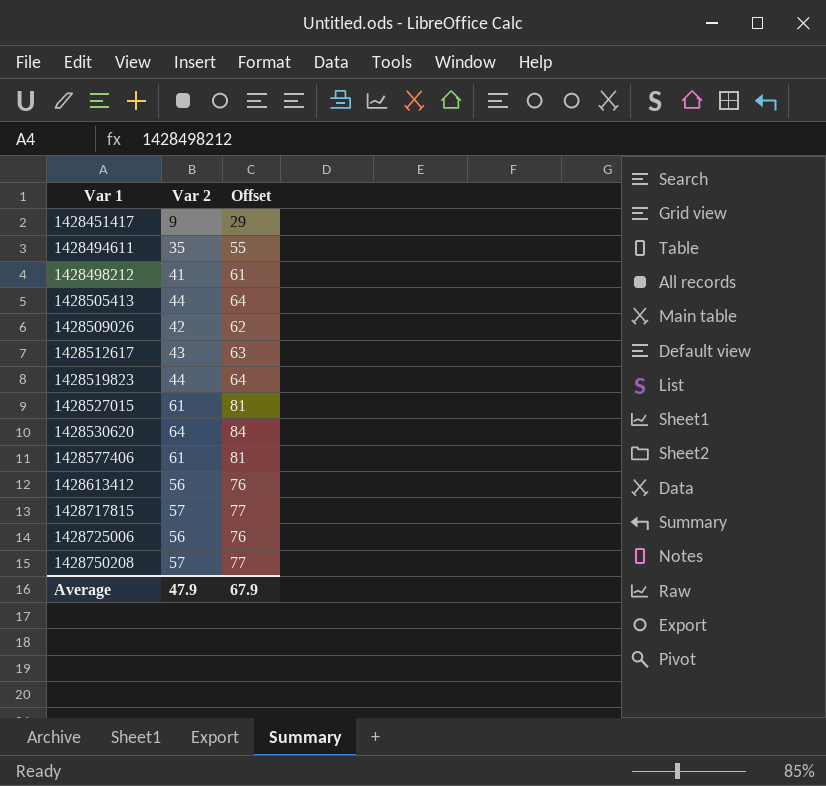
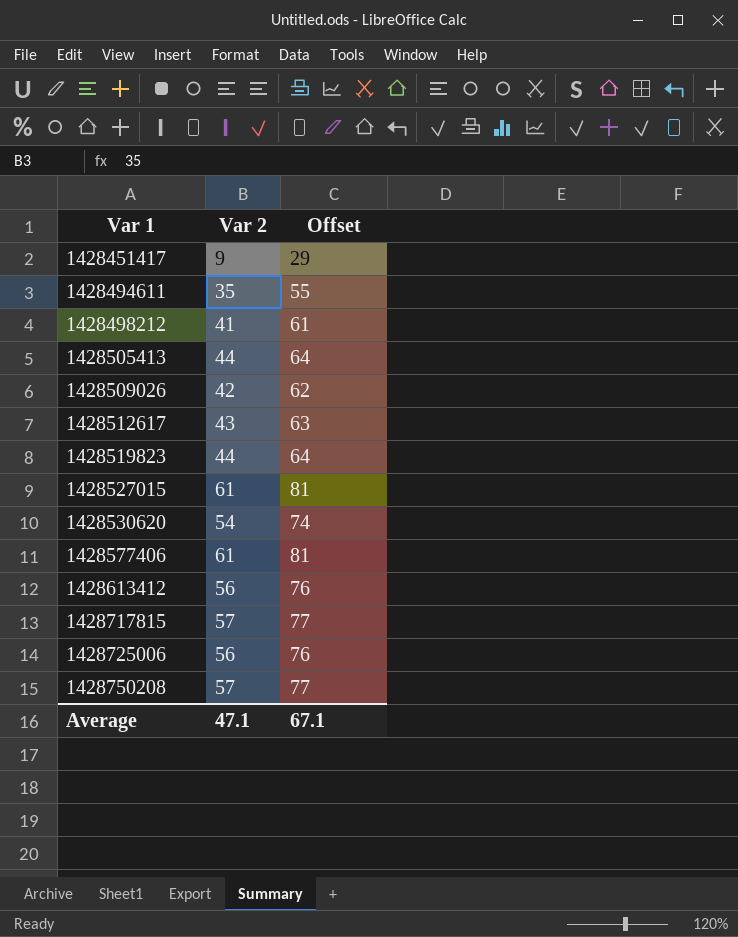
1428530620 | Var 2: 64 -> 54
1428530620 | Offset: 84 -> 74
Average | Var 2: 47.9 -> 47.1
Average | Offset: 67.9 -> 67.1

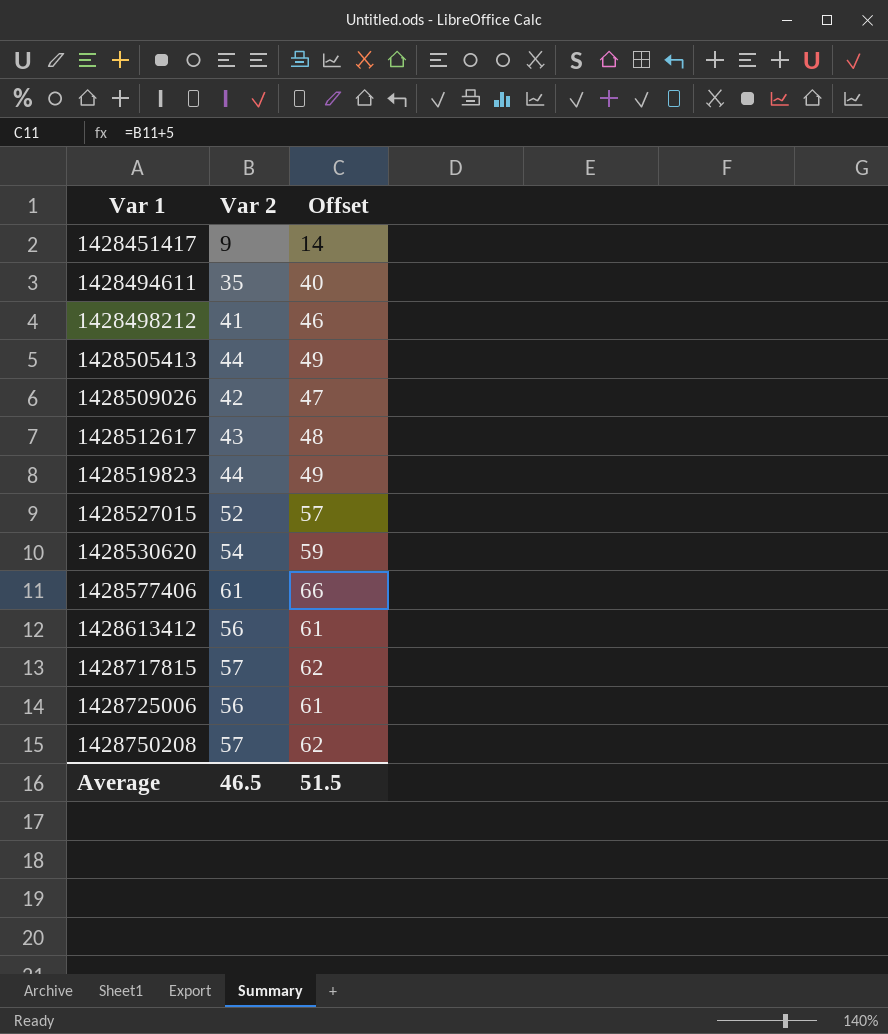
column Offset | formula: [Var 2] + 20 -> [Var 2] + 5
1428527015 | Var 2: 61 -> 52
Average | Var 2: 47.1 -> 46.5
Average | Offset: 67.1 -> 51.5

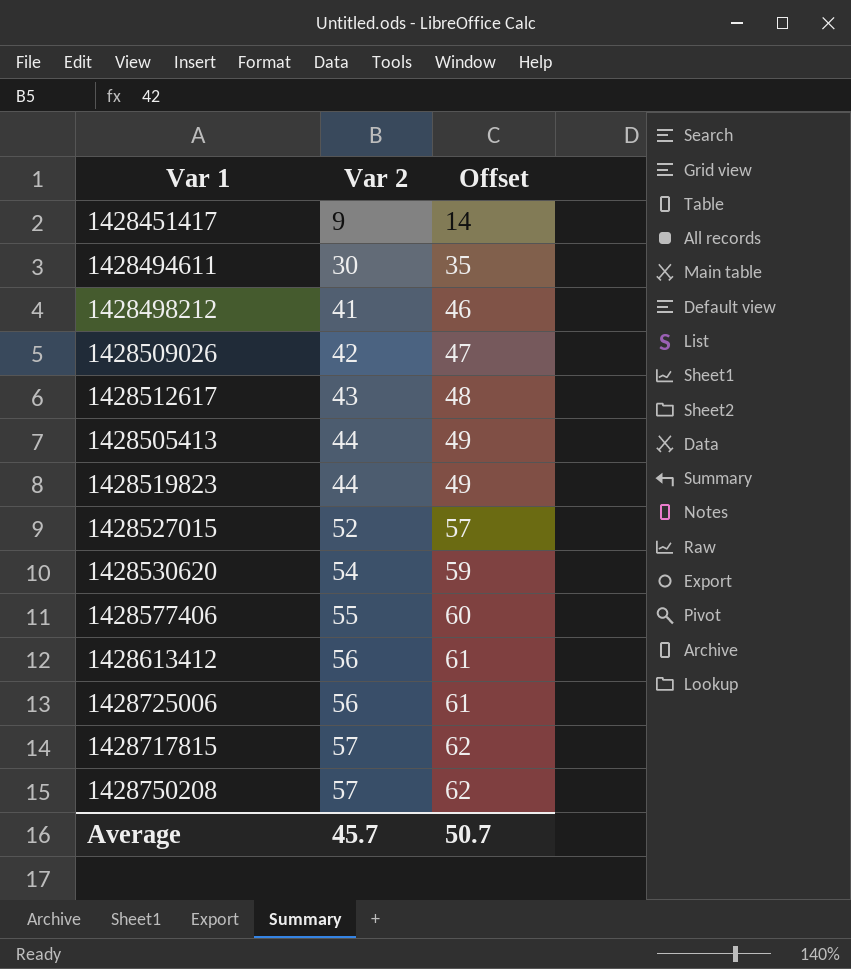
row order: Var 1 ascending -> Var 2 ascending
1428494611 | Var 2: 35 -> 30
1428494611 | Offset: 40 -> 35
1428577406 | Var 2: 61 -> 55
1428577406 | Offset: 66 -> 60
Average | Var 2: 46.5 -> 45.7
Average | Offset: 51.5 -> 50.7

